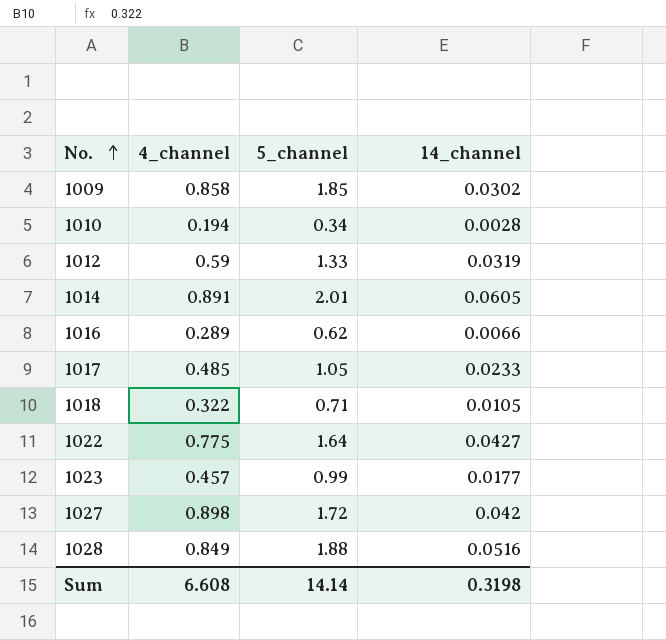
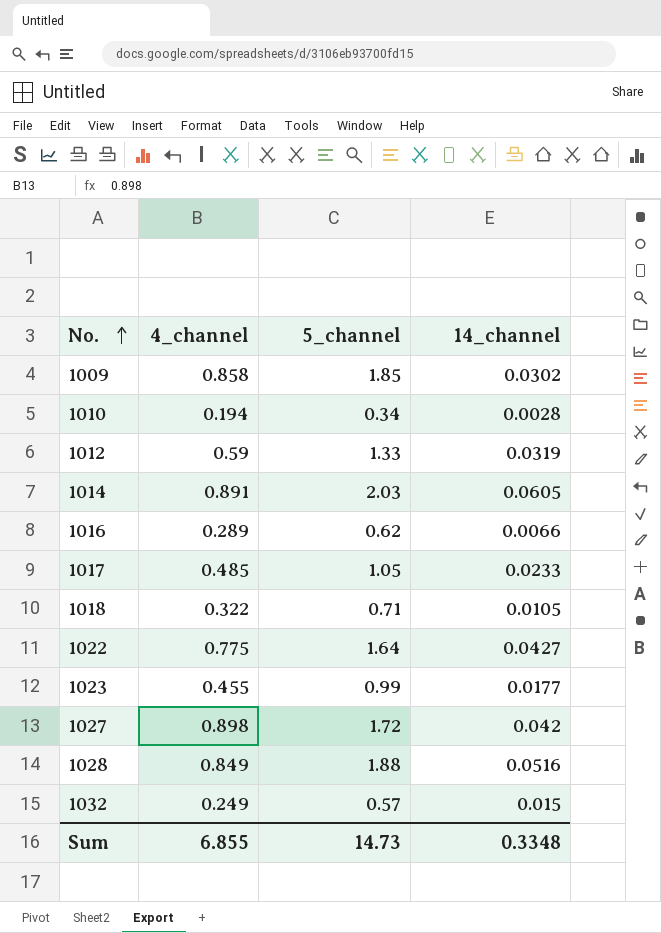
1014 | 5_channel: 2.01 -> 2.03
1023 | 4_channel: 0.457 -> 0.455
row 1032: none -> 0.249 | 0.57 | 0.015
Sum | 4_channel: 6.608 -> 6.855
Sum | 5_channel: 14.14 -> 14.73
Sum | 14_channel: 0.3198 -> 0.3348

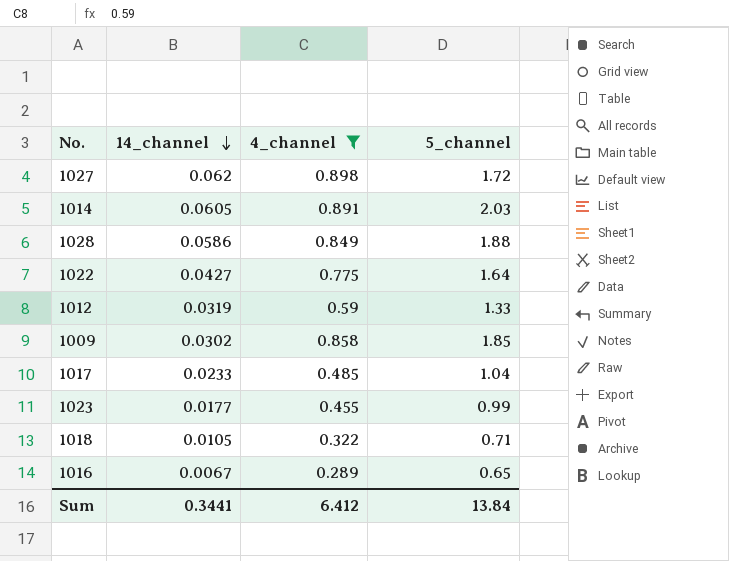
filter: none -> 4_channel >= 0.289
row order: No. ascending -> 14_channel descending
column 14_channel | position: 4 -> 2
1027 | 14_channel: 0.042 -> 0.062
1028 | 14_channel: 0.0516 -> 0.0586
1017 | 5_channel: 1.05 -> 1.04
1016 | 14_channel: 0.0066 -> 0.0067
1016 | 5_channel: 0.62 -> 0.65
Sum | 14_channel: 0.3348 -> 0.3441
Sum | 4_channel: 6.855 -> 6.412
Sum | 5_channel: 14.73 -> 13.84

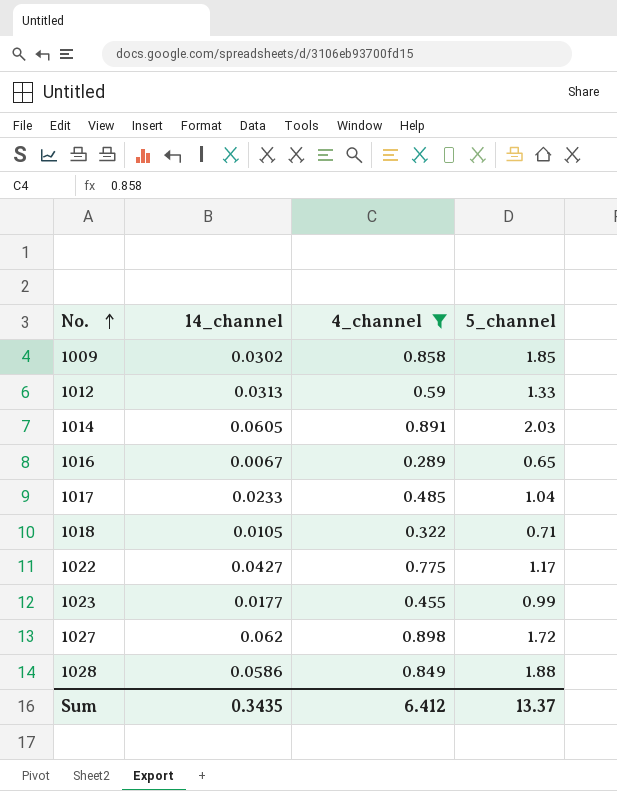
row order: 14_channel descending -> No. ascending
1012 | 14_channel: 0.0319 -> 0.0313
1022 | 5_channel: 1.64 -> 1.17
Sum | 14_channel: 0.3441 -> 0.3435
Sum | 5_channel: 13.84 -> 13.37

